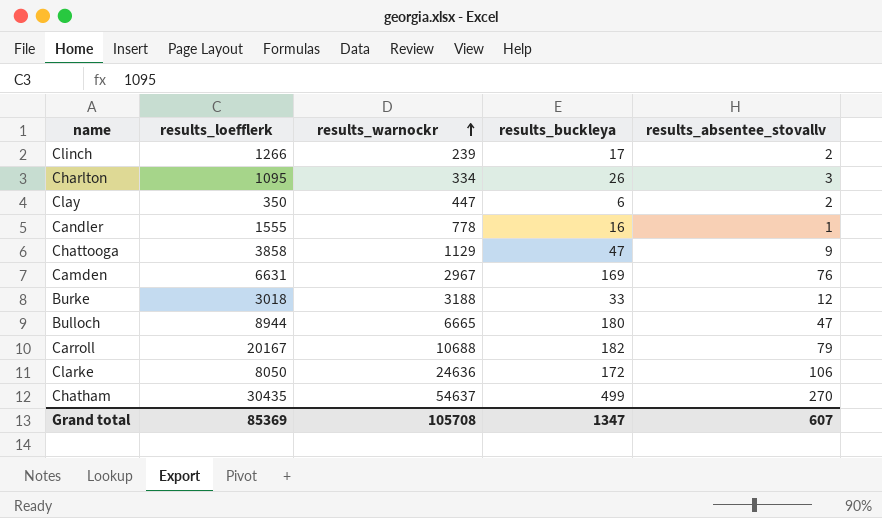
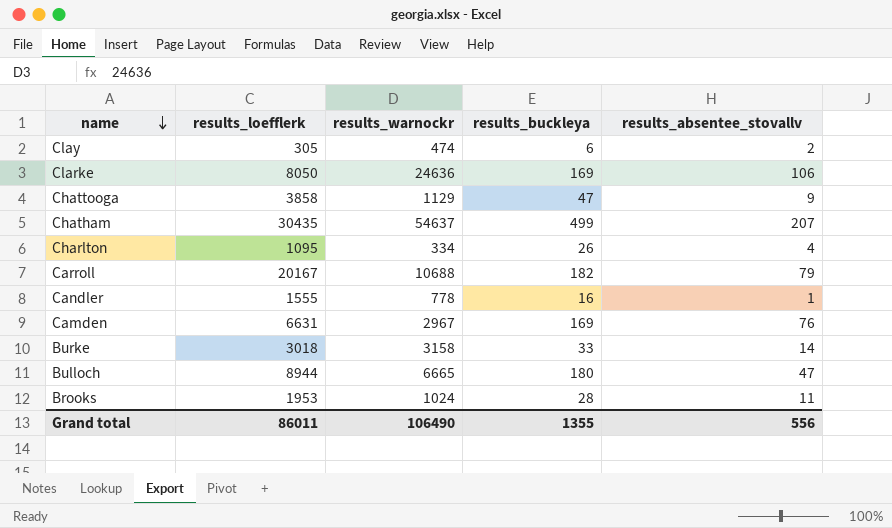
row order: results_warnockr ascending -> name descending
row Clinch: 1266 | 239 | 17 | 2 -> none
Clay | results_loefflerk: 350 -> 305
Clay | results_warnockr: 447 -> 474
Clarke | results_buckleya: 172 -> 169
Chatham | results_absentee_stovallv: 270 -> 207
Charlton | results_absentee_stovallv: 3 -> 4
Burke | results_warnockr: 3188 -> 3158
Burke | results_absentee_stovallv: 12 -> 14
row Brooks: none -> 1953 | 1024 | 28 | 11
Grand total | results_loefflerk: 85369 -> 86011
Grand total | results_warnockr: 105708 -> 106490
Grand total | results_buckleya: 1347 -> 1355
Grand total | results_absentee_stovallv: 607 -> 556

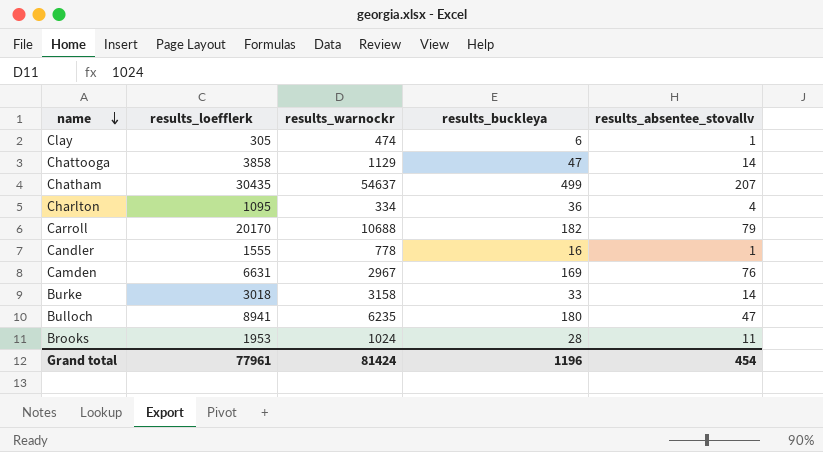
row Clarke: 8050 | 24636 | 169 | 106 -> none
Clay | results_absentee_stovallv: 2 -> 1
Chattooga | results_absentee_stovallv: 9 -> 14
Charlton | results_buckleya: 26 -> 36
Carroll | results_loefflerk: 20167 -> 20170
Bulloch | results_loefflerk: 8944 -> 8941
Bulloch | results_warnockr: 6665 -> 6235
Grand total | results_loefflerk: 86011 -> 77961
Grand total | results_warnockr: 106490 -> 81424
Grand total | results_buckleya: 1355 -> 1196
Grand total | results_absentee_stovallv: 556 -> 454

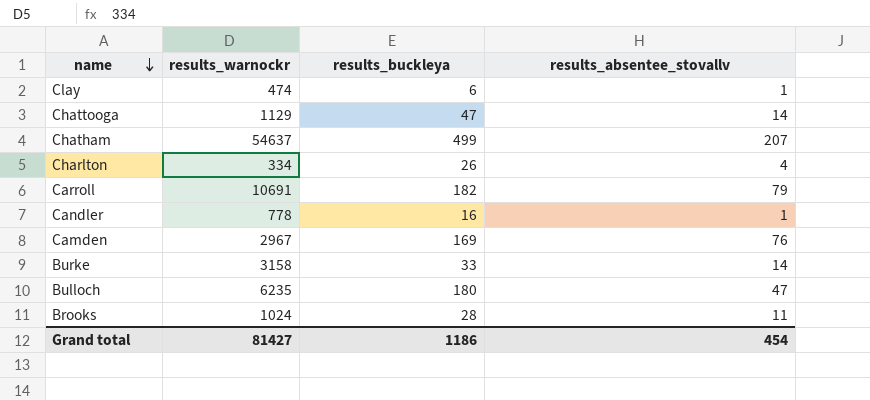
column results_loefflerk | position: 2 -> none
Charlton | results_buckleya: 36 -> 26
Carroll | results_warnockr: 10688 -> 10691
Grand total | results_warnockr: 81424 -> 81427
Grand total | results_buckleya: 1196 -> 1186

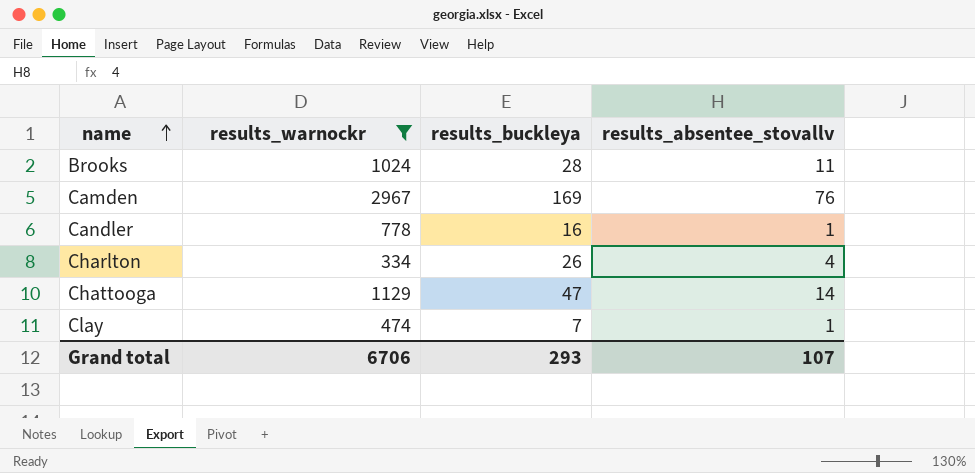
filter: none -> results_warnockr <= 2967
row order: name descending -> name ascending
Clay | results_buckleya: 6 -> 7
Grand total | results_warnockr: 81427 -> 6706
Grand total | results_buckleya: 1186 -> 293
Grand total | results_absentee_stovallv: 454 -> 107

